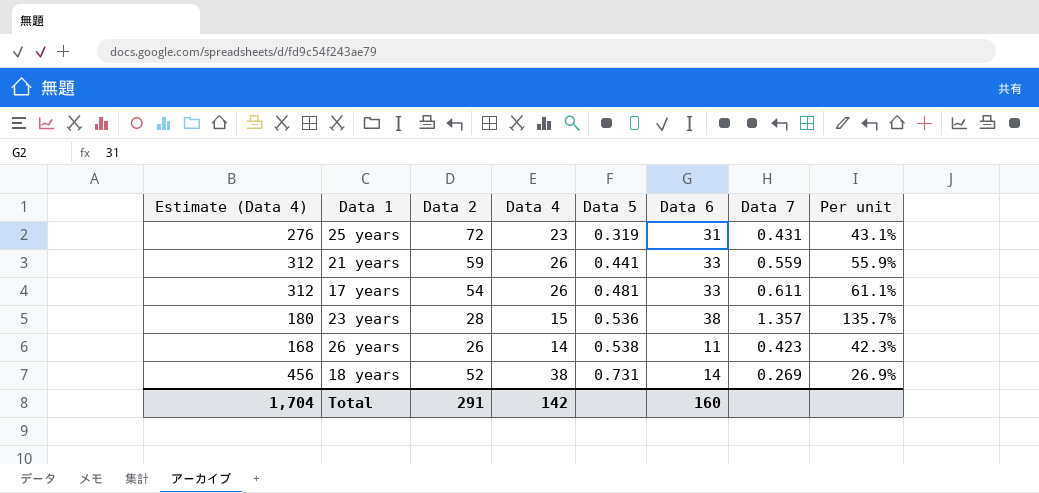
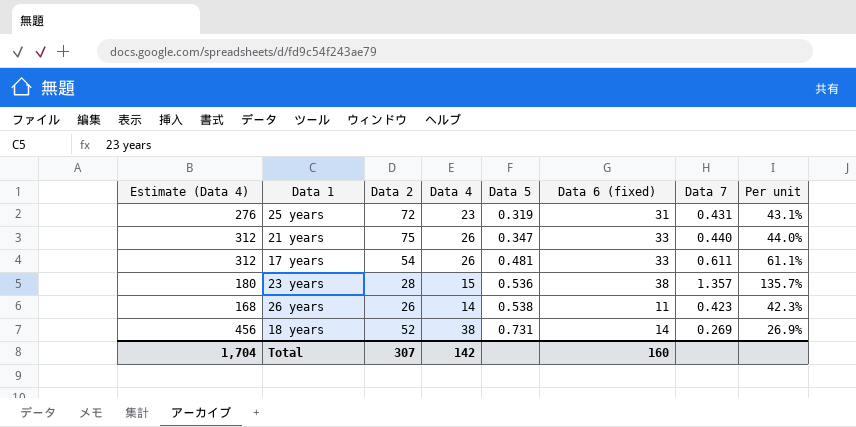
column name: Data 6 -> Data 6 (fixed)
21 years | Data 2: 59 -> 75
21 years | Data 5: 0.441 -> 0.347
21 years | Data 7: 0.559 -> 0.440
21 years | Per unit: 55.9% -> 44.0%
Total | Data 2: 291 -> 307

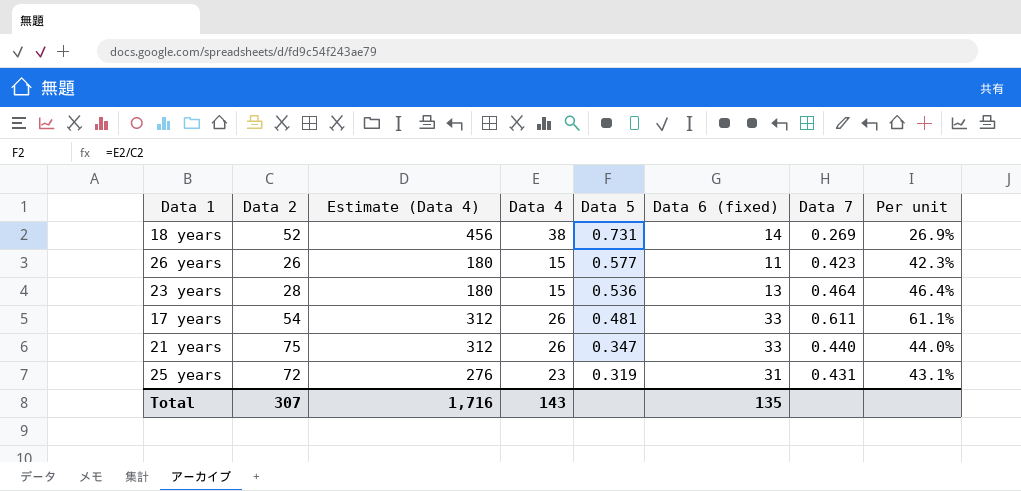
row order: Data 5 ascending -> Data 5 descending
column Estimate (Data 4) | position: 1 -> 3
26 years | Estimate (Data 4): 168 -> 180
26 years | Data 4: 14 -> 15
26 years | Data 5: 0.538 -> 0.577
23 years | Data 6 (fixed): 38 -> 13
23 years | Data 7: 1.357 -> 0.464
23 years | Per unit: 135.7% -> 46.4%
Total | Estimate (Data 4): 1,704 -> 1,716
Total | Data 4: 142 -> 143
Total | Data 6 (fixed): 160 -> 135

